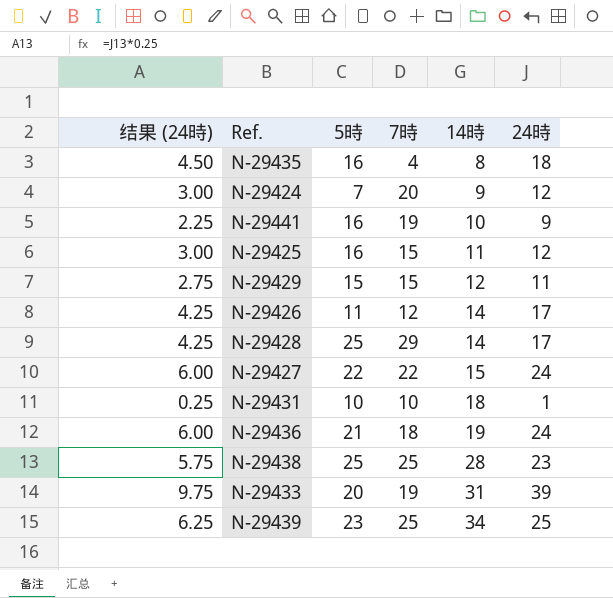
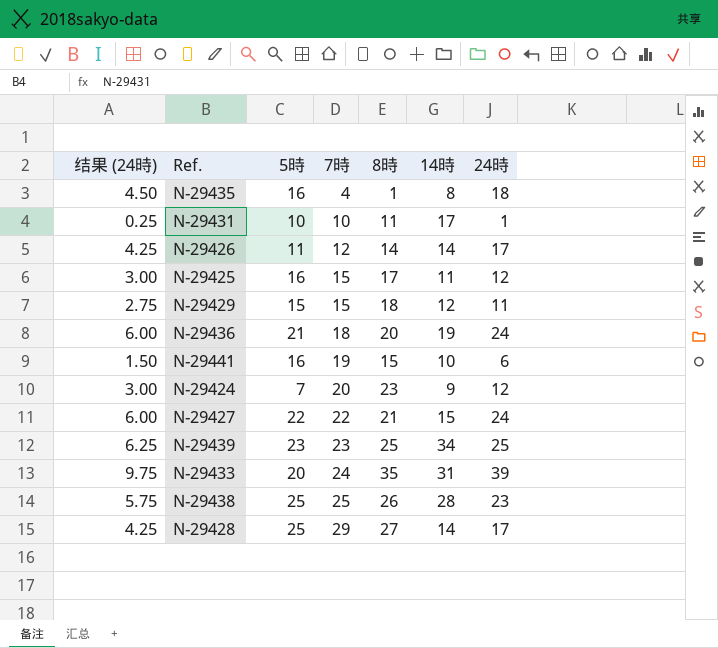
row order: 14時 ascending -> 7時 ascending
column 8時 | position: none -> 5
N-29431 | 14時: 18 -> 17
N-29441 | 结果 (24時): 2.25 -> 1.50
N-29441 | 24時: 9 -> 6
N-29439 | 7時: 25 -> 23
N-29433 | 7時: 19 -> 24

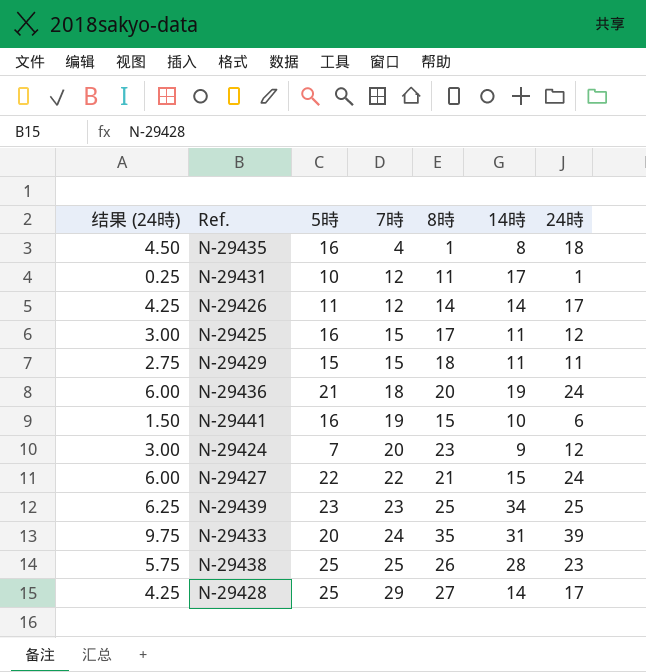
N-29431 | 7時: 10 -> 12
N-29429 | 14時: 12 -> 11

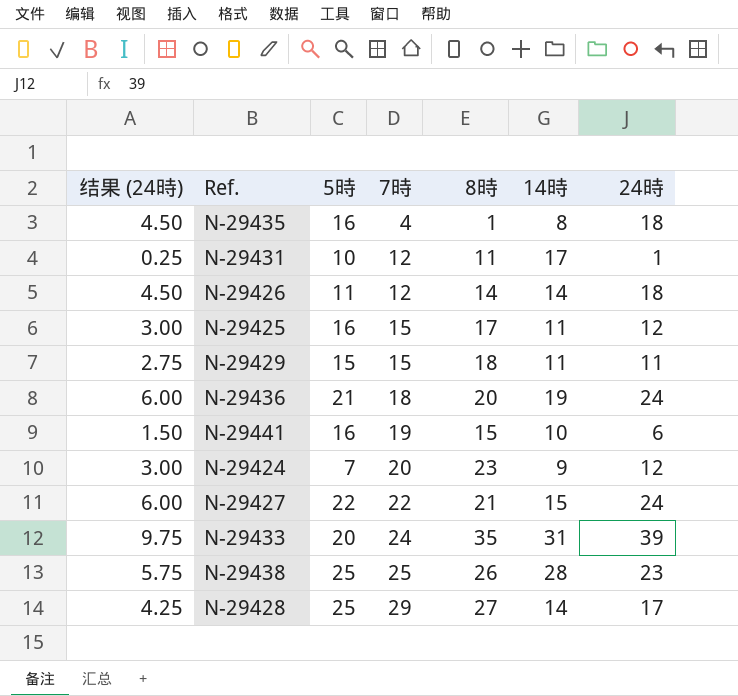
row N-29439: 6.25 | 23 | 23 | 25 | 34 | 25 -> none
N-29426 | 结果 (24時): 4.25 -> 4.50
N-29426 | 24時: 17 -> 18

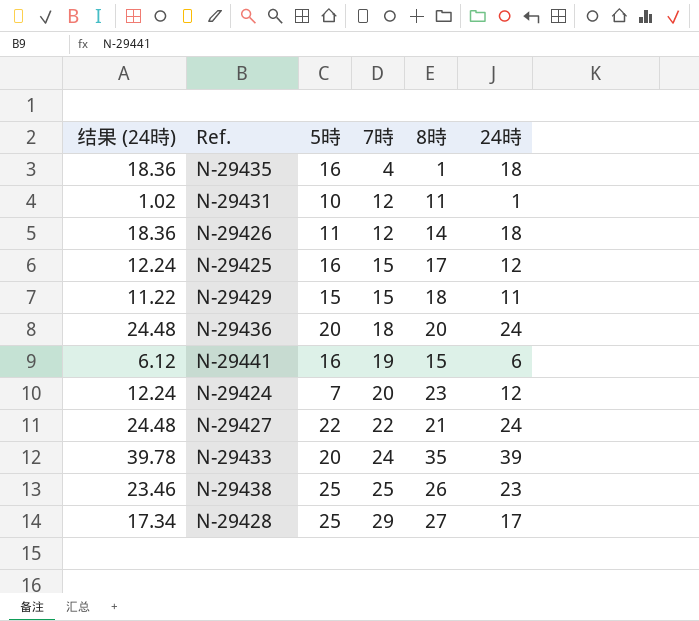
column 14時 | position: 6 -> none
column 结果 (24時) | formula: [24時] * 0.25 -> [24時] * 1.02
N-29436 | 5時: 21 -> 20

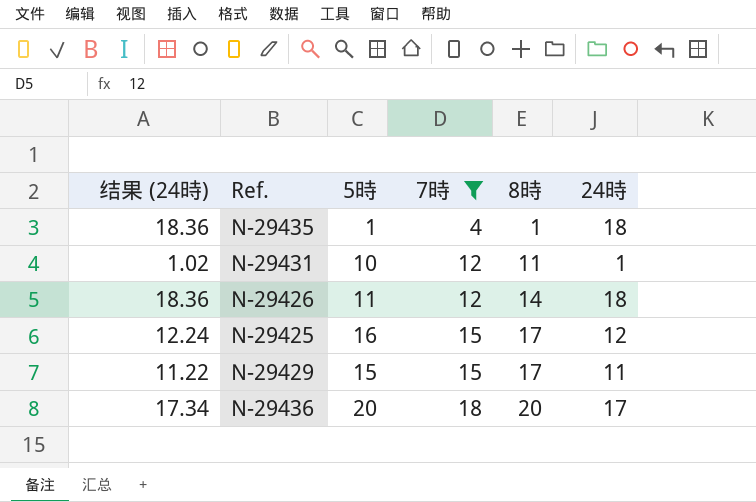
filter: none -> 7時 <= 18
N-29435 | 5時: 16 -> 1
N-29429 | 8時: 18 -> 17
N-29436 | 结果 (24時): 24.48 -> 17.34
N-29436 | 24時: 24 -> 17

